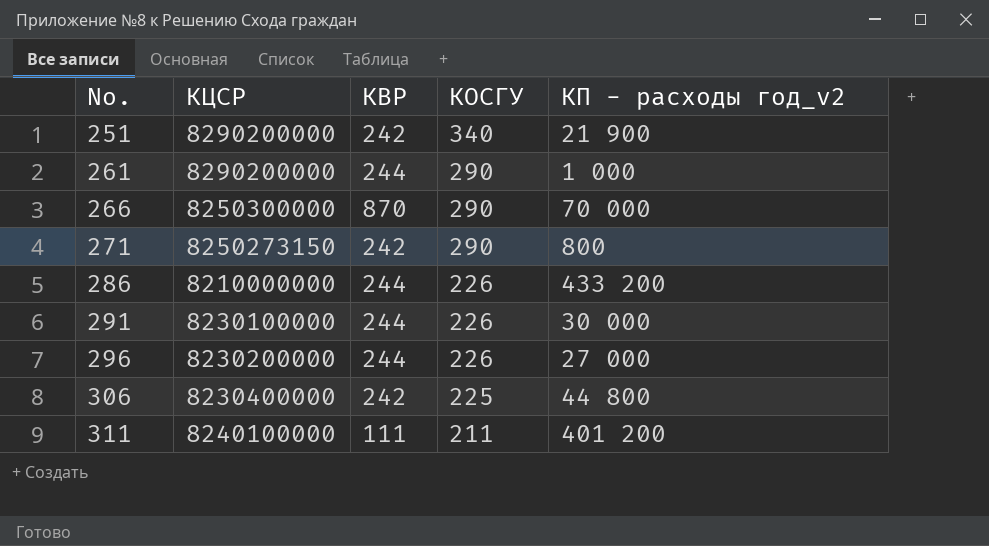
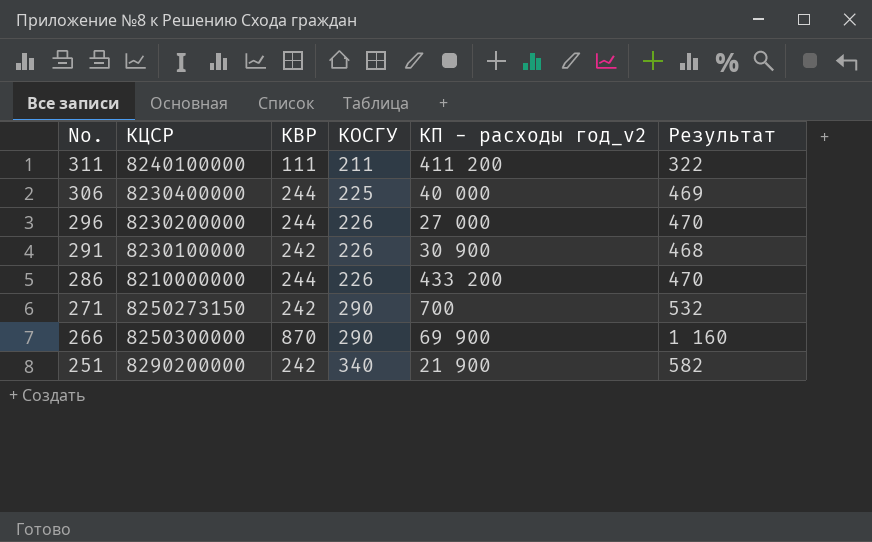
row order: No. ascending -> No. descending
column Результат | formula: none -> [КВР] + [КОСГУ]
row 261: 8290200000 | 244 | 290 | 1 000 -> none
311 | КП - расходы год_v2: 401 200 -> 411 200
306 | КВР: 242 -> 244
306 | КП - расходы год_v2: 44 800 -> 40 000
291 | КВР: 244 -> 242
291 | КП - расходы год_v2: 30 000 -> 30 900
271 | КП - расходы год_v2: 800 -> 700
266 | КП - расходы год_v2: 70 000 -> 69 900

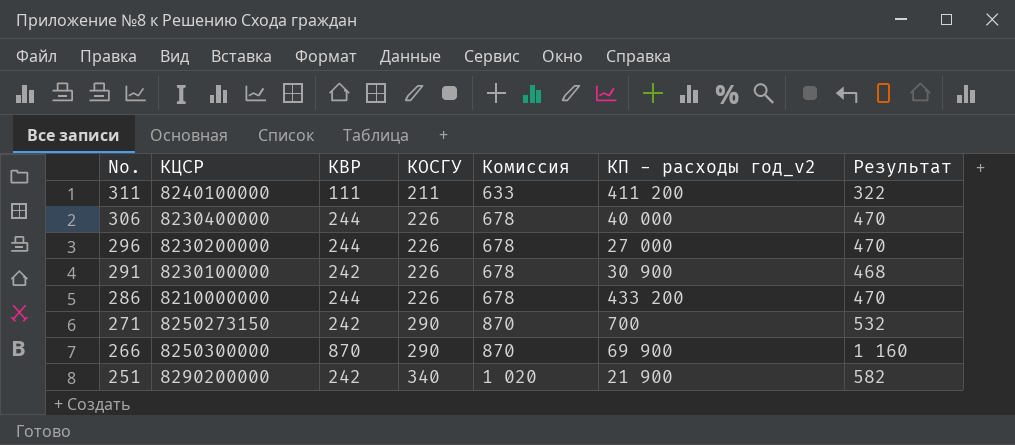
column Комиссия | formula: none -> [КОСГУ] * 3
306 | КОСГУ: 225 -> 226
306 | Результат: 469 -> 470

